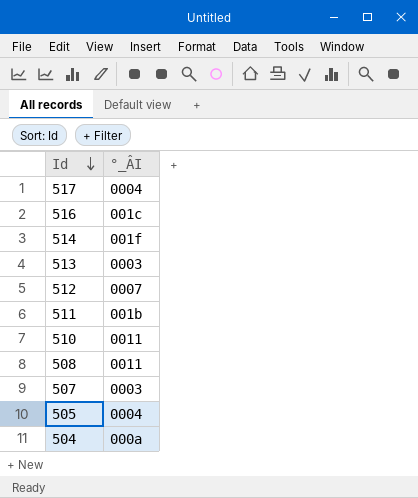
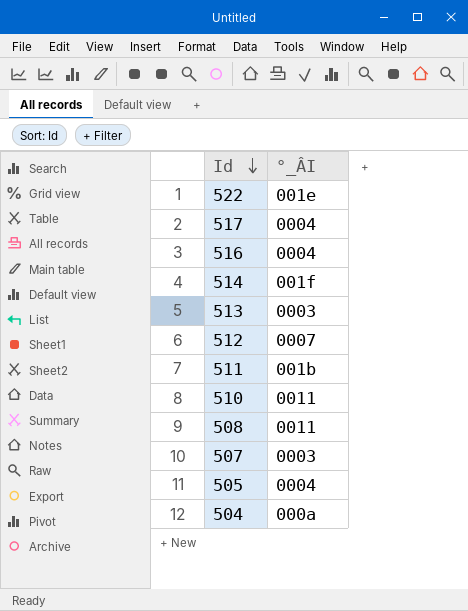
row 522: none -> 001e
516 | °_ÂI: 001c -> 0004

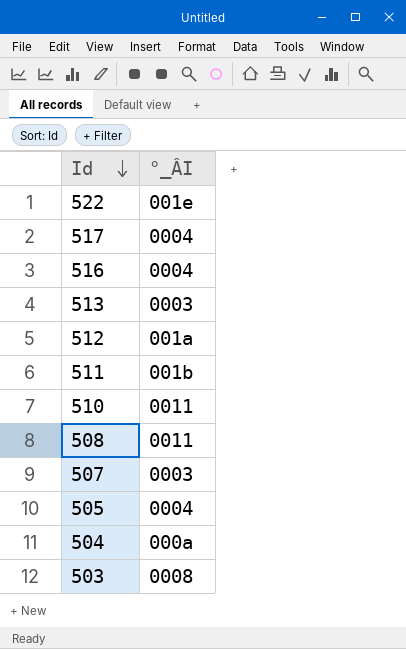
row 514: 001f -> none
512 | °_ÂI: 0007 -> 001a
row 503: none -> 0008

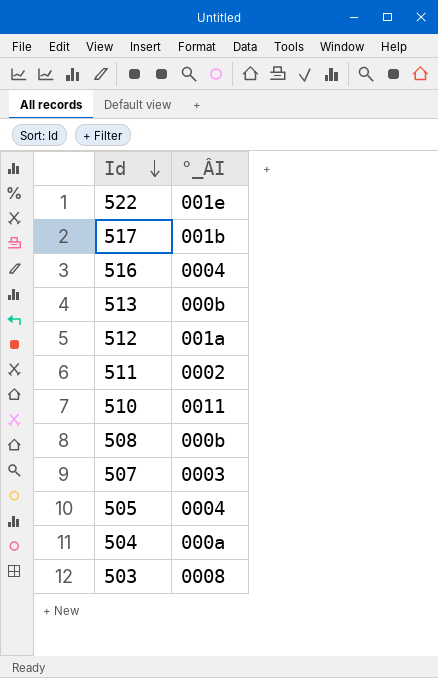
517 | °_ÂI: 0004 -> 001b
513 | °_ÂI: 0003 -> 000b
511 | °_ÂI: 001b -> 0002
508 | °_ÂI: 0011 -> 000b

